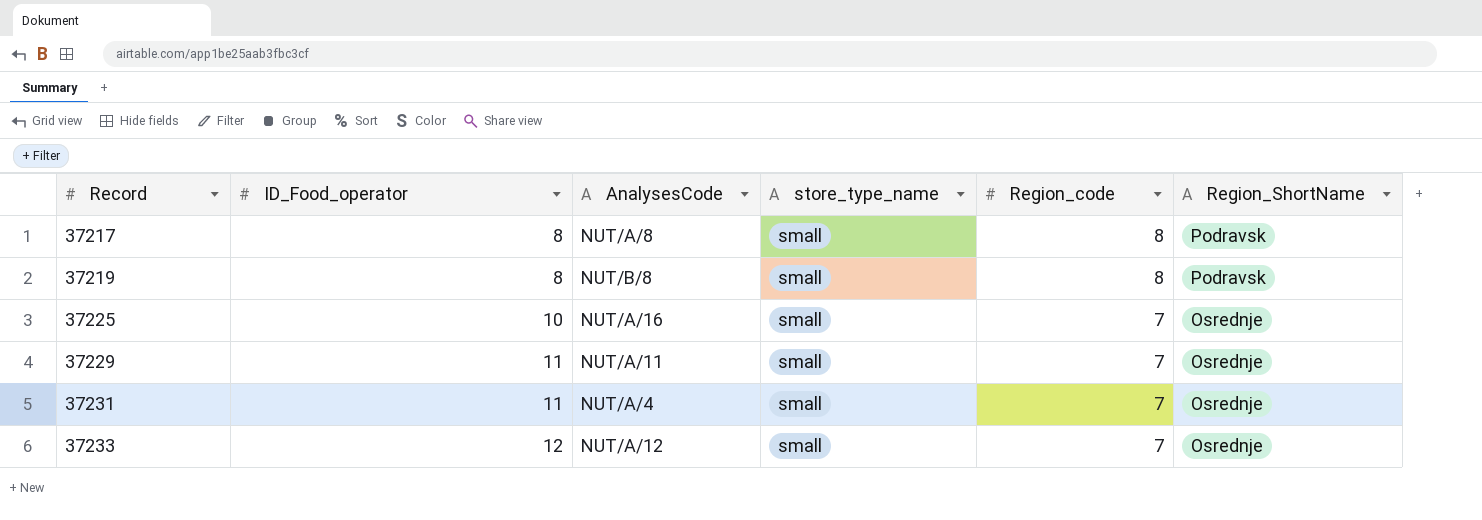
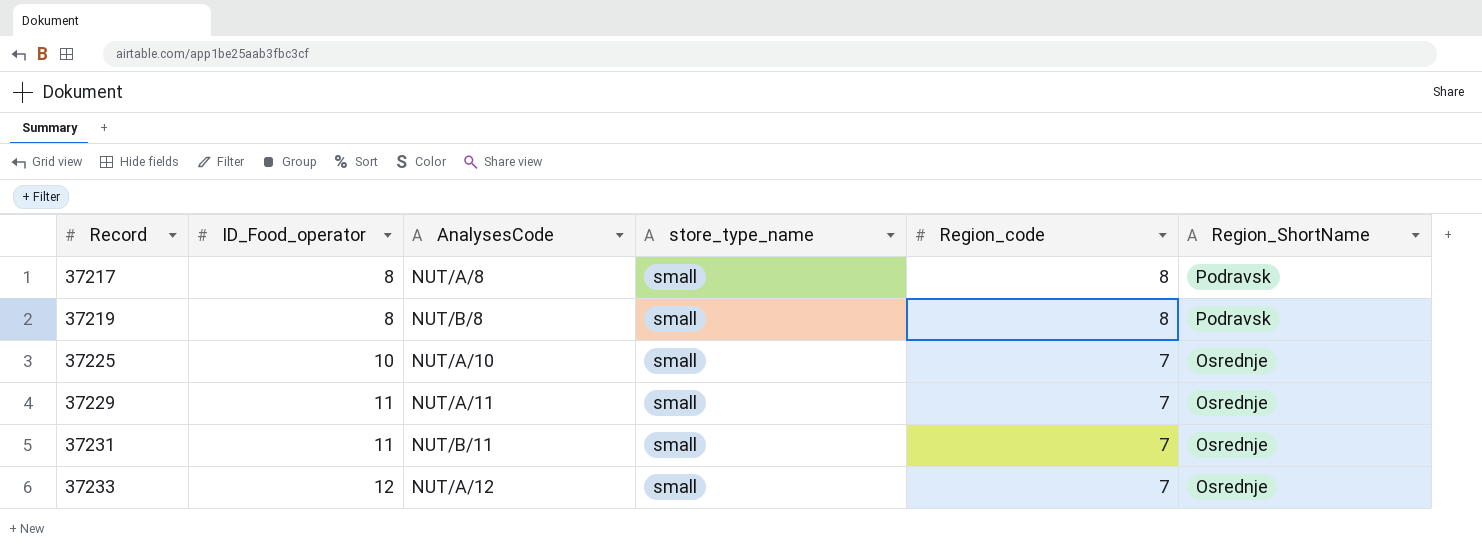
37225 | AnalysesCode: NUT/A/16 -> NUT/A/10
37231 | AnalysesCode: NUT/A/4 -> NUT/B/11

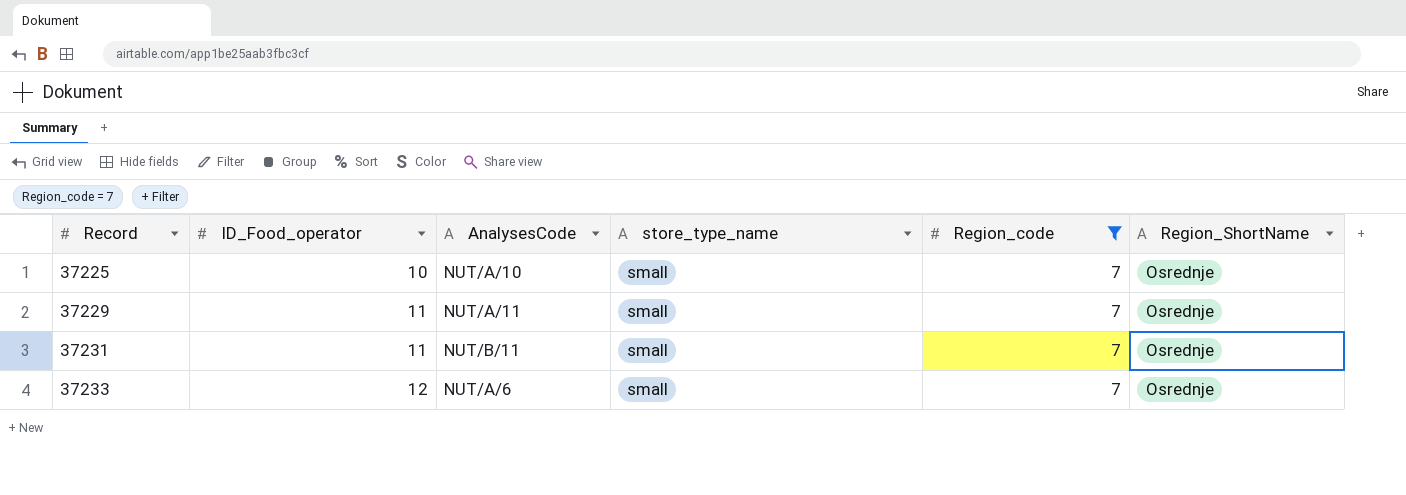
filter: none -> Region_code = 7
37233 | AnalysesCode: NUT/A/12 -> NUT/A/6

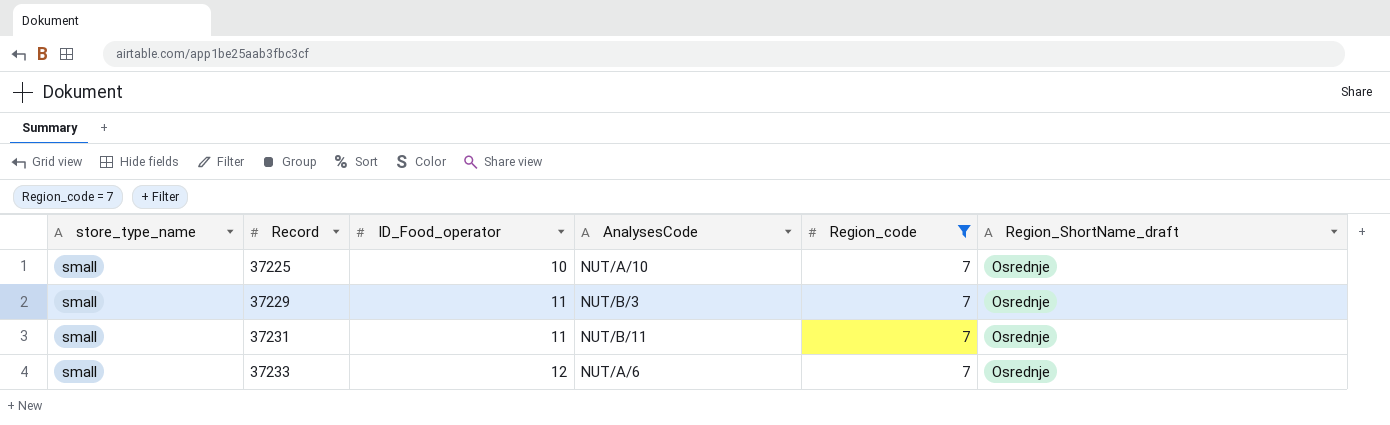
column store_type_name | position: 4 -> 1
column name: Region_ShortName -> Region_ShortName_draft
37229 | AnalysesCode: NUT/A/11 -> NUT/B/3

